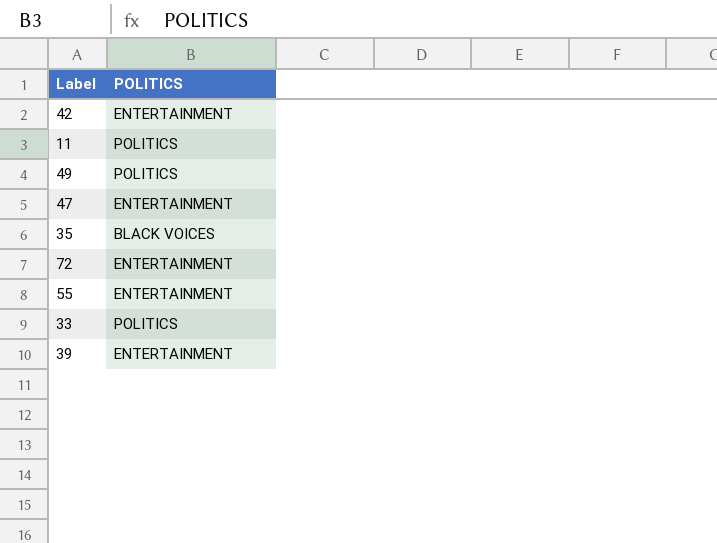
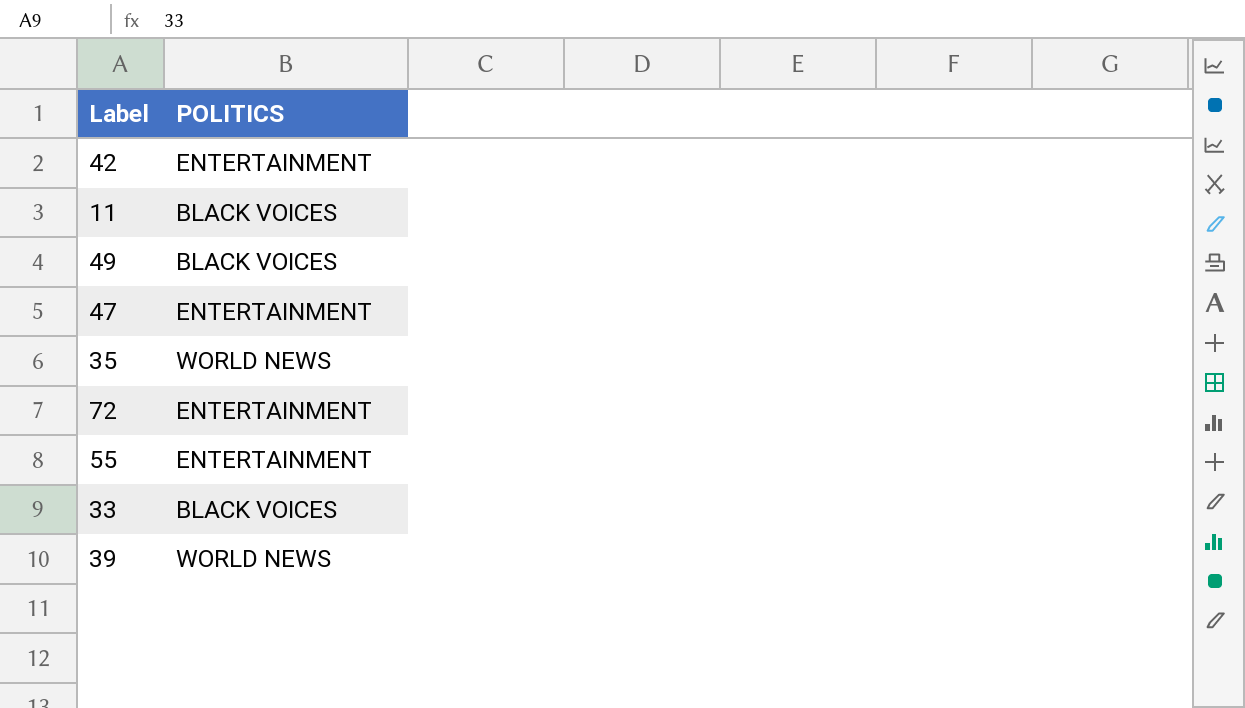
11 | POLITICS: POLITICS -> BLACK VOICES
49 | POLITICS: POLITICS -> BLACK VOICES
35 | POLITICS: BLACK VOICES -> WORLD NEWS
33 | POLITICS: POLITICS -> BLACK VOICES
39 | POLITICS: ENTERTAINMENT -> WORLD NEWS

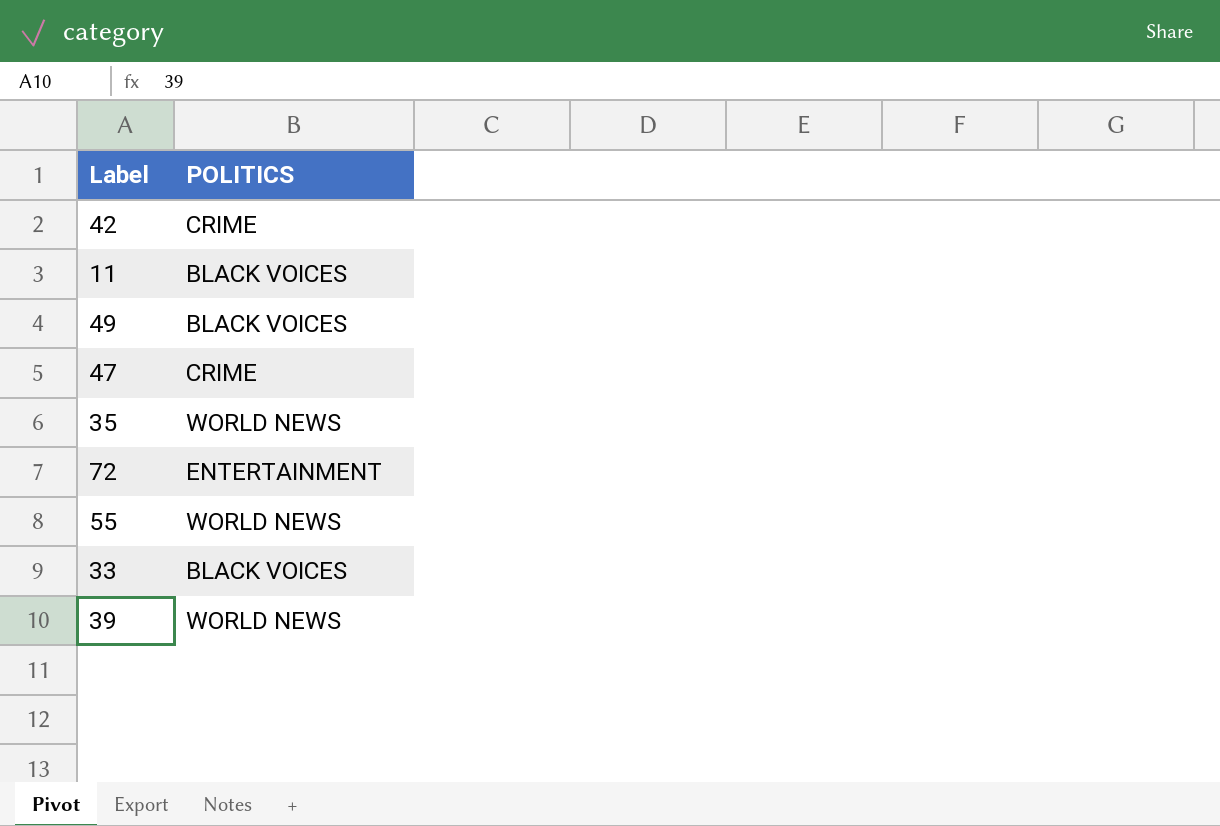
42 | POLITICS: ENTERTAINMENT -> CRIME
47 | POLITICS: ENTERTAINMENT -> CRIME
55 | POLITICS: ENTERTAINMENT -> WORLD NEWS

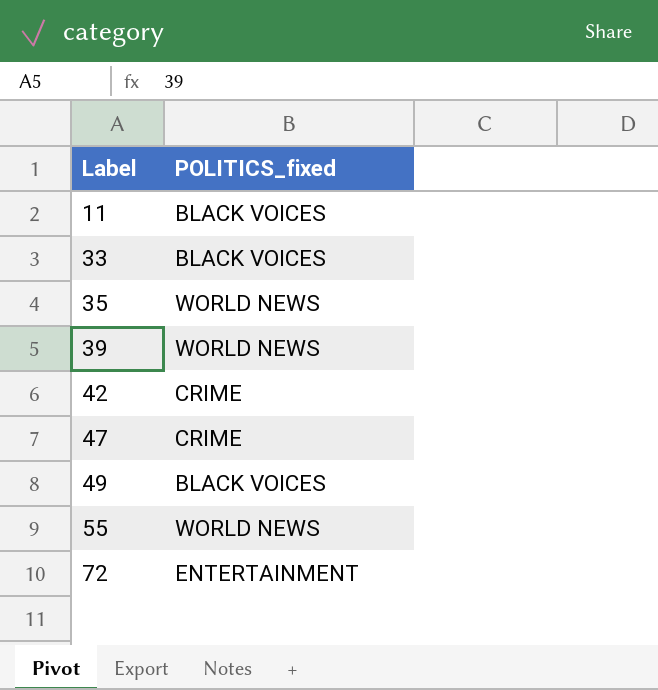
row order: none -> Label ascending
column name: POLITICS -> POLITICS_fixed

